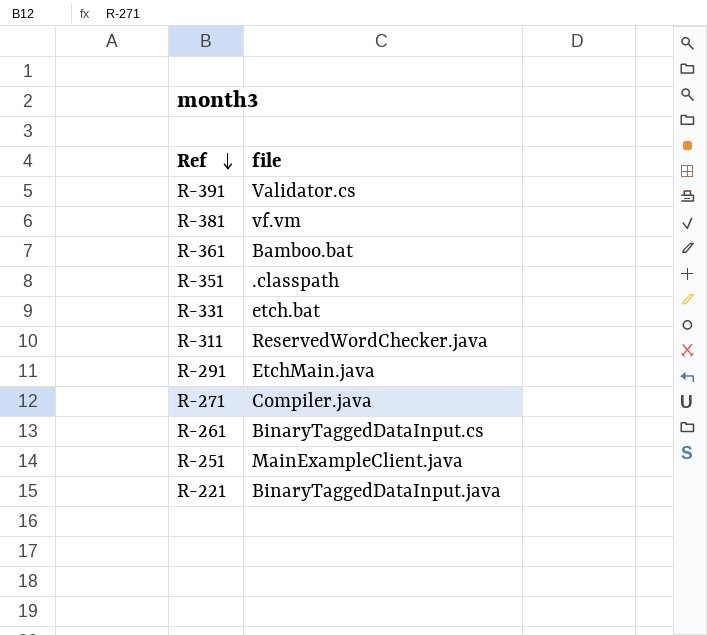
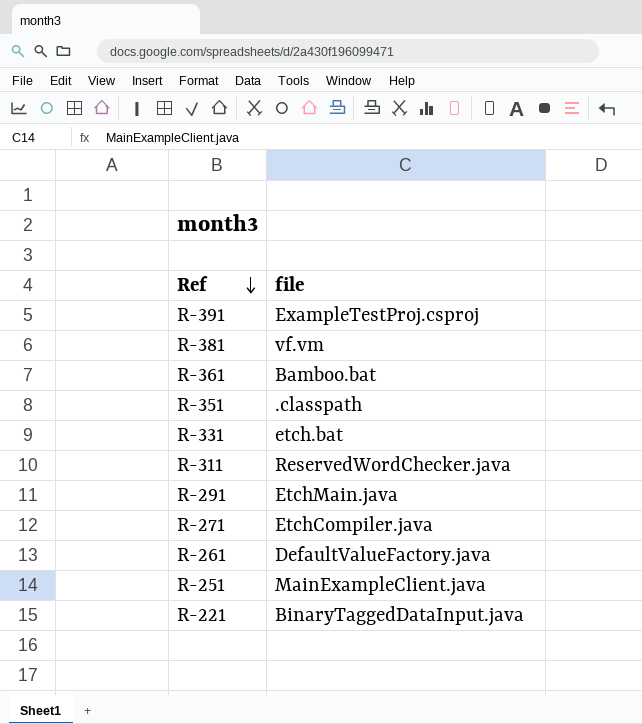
R-391 | file: Validator.cs -> ExampleTestProj.csproj
R-271 | file: Compiler.java -> EtchCompiler.java
R-261 | file: BinaryTaggedDataInput.cs -> DefaultValueFactory.java

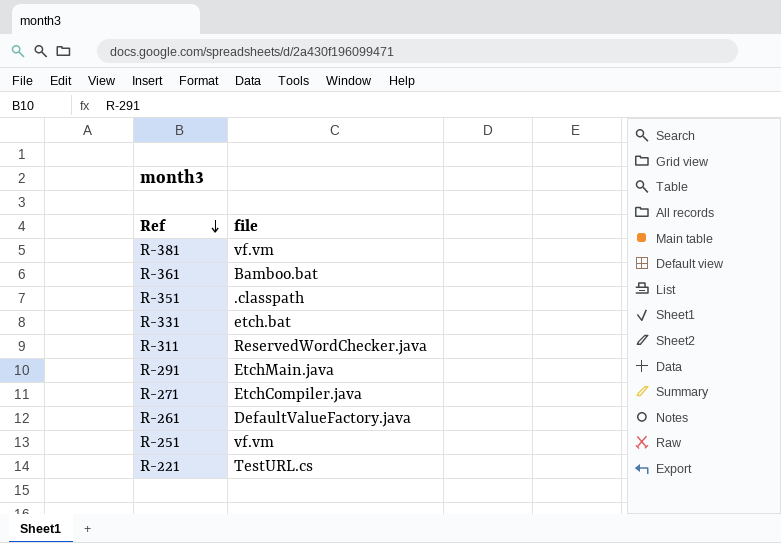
row R-391: ExampleTestProj.csproj -> none
R-251 | file: MainExampleClient.java -> vf.vm
R-221 | file: BinaryTaggedDataInput.java -> TestURL.cs

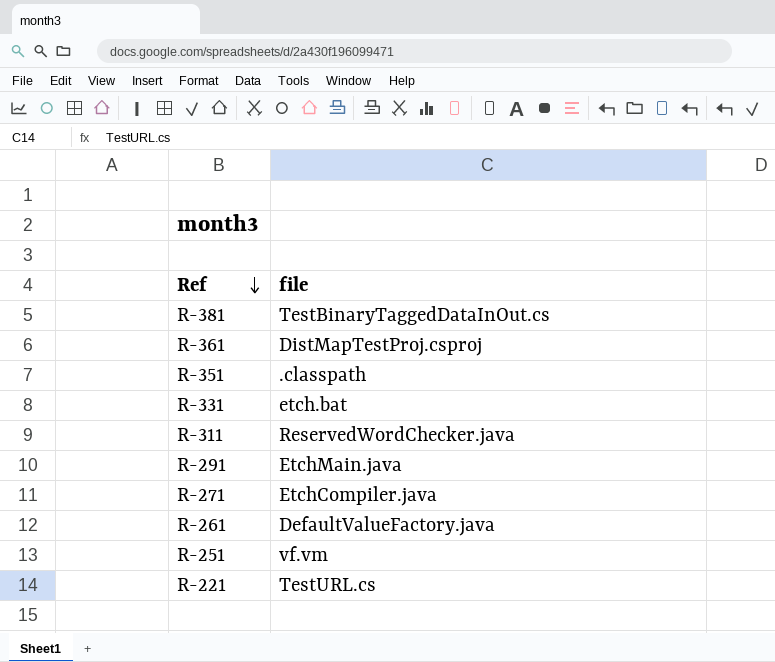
R-381 | file: vf.vm -> TestBinaryTaggedDataInOut.cs
R-361 | file: Bamboo.bat -> DistMapTestProj.csproj

